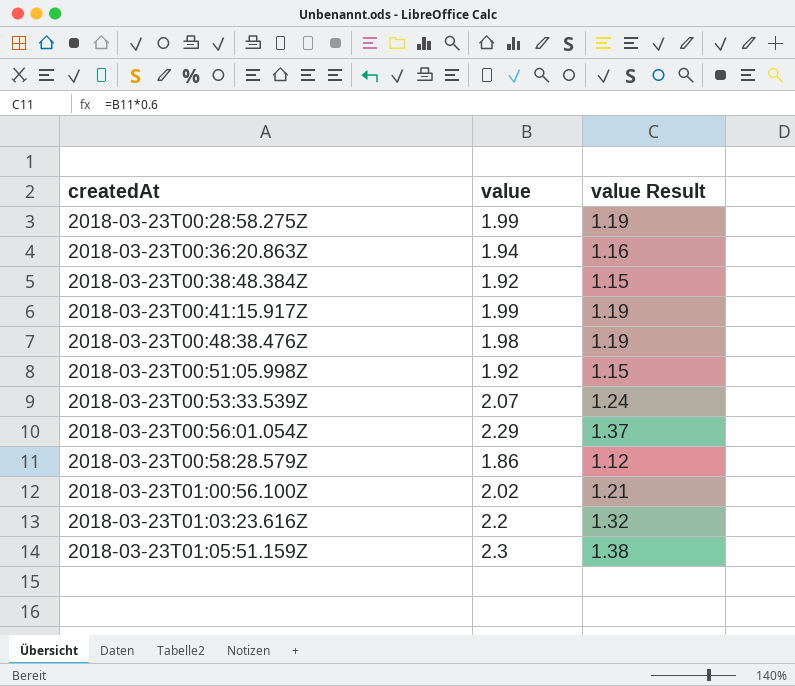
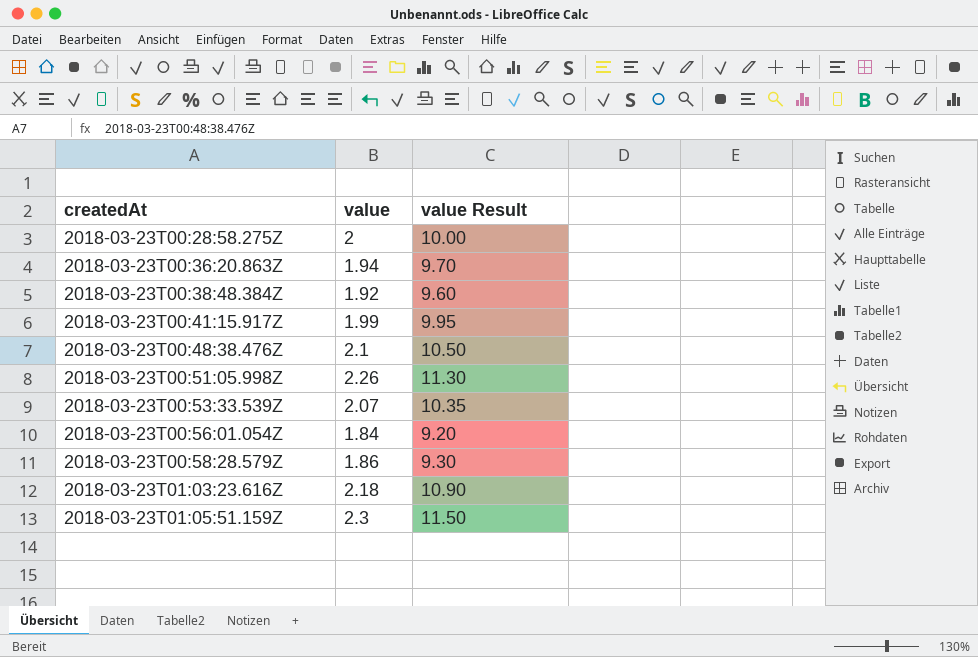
column value Result | formula: [value] * 0.6 -> [value] * 5
row 2018-03-23T01:00:56.100Z: 2.02 | 1.21 -> none
2018-03-23T00:28:58.275Z | value: 1.99 -> 2
2018-03-23T00:48:38.476Z | value: 1.98 -> 2.1
2018-03-23T00:51:05.998Z | value: 1.92 -> 2.26
2018-03-23T00:56:01.054Z | value: 2.29 -> 1.84
2018-03-23T01:03:23.616Z | value: 2.2 -> 2.18

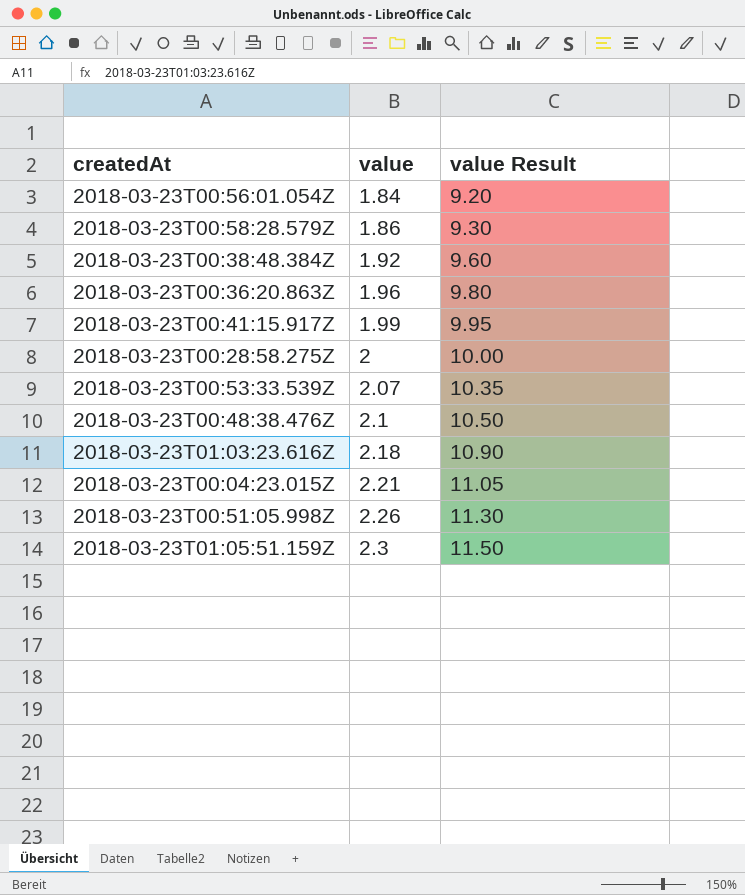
row order: createdAt ascending -> value ascending
2018-03-23T00:36:20.863Z | value: 1.94 -> 1.96
2018-03-23T00:36:20.863Z | value Result: 9.70 -> 9.80
row 2018-03-23T00:04:23.015Z: none -> 2.21 | 11.05

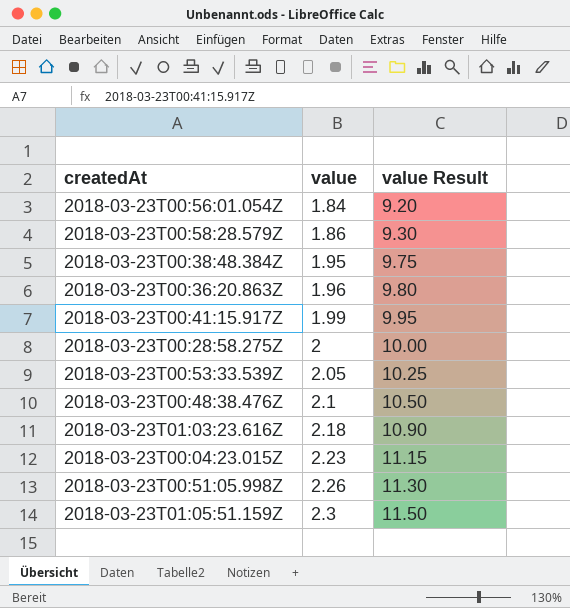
2018-03-23T00:38:48.384Z | value: 1.92 -> 1.95
2018-03-23T00:38:48.384Z | value Result: 9.60 -> 9.75
2018-03-23T00:53:33.539Z | value: 2.07 -> 2.05
2018-03-23T00:53:33.539Z | value Result: 10.35 -> 10.25
2018-03-23T00:04:23.015Z | value: 2.21 -> 2.23
2018-03-23T00:04:23.015Z | value Result: 11.05 -> 11.15

